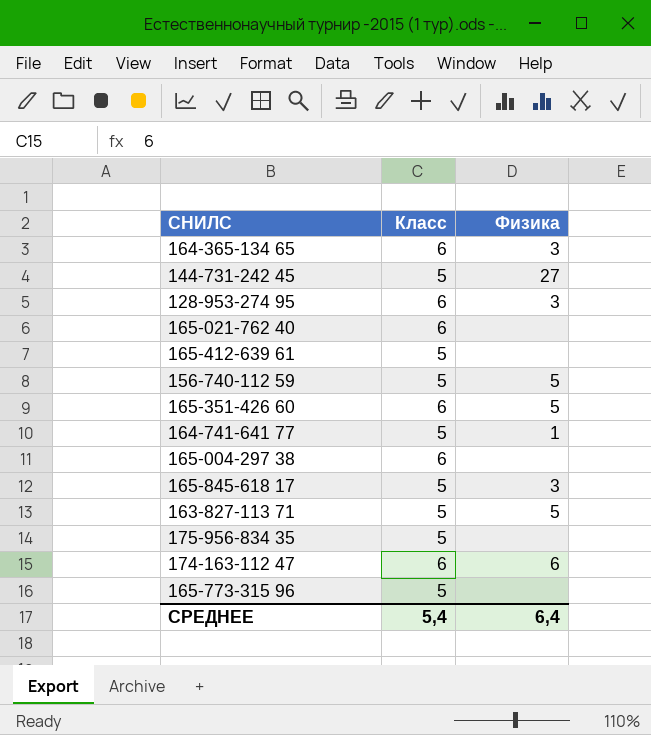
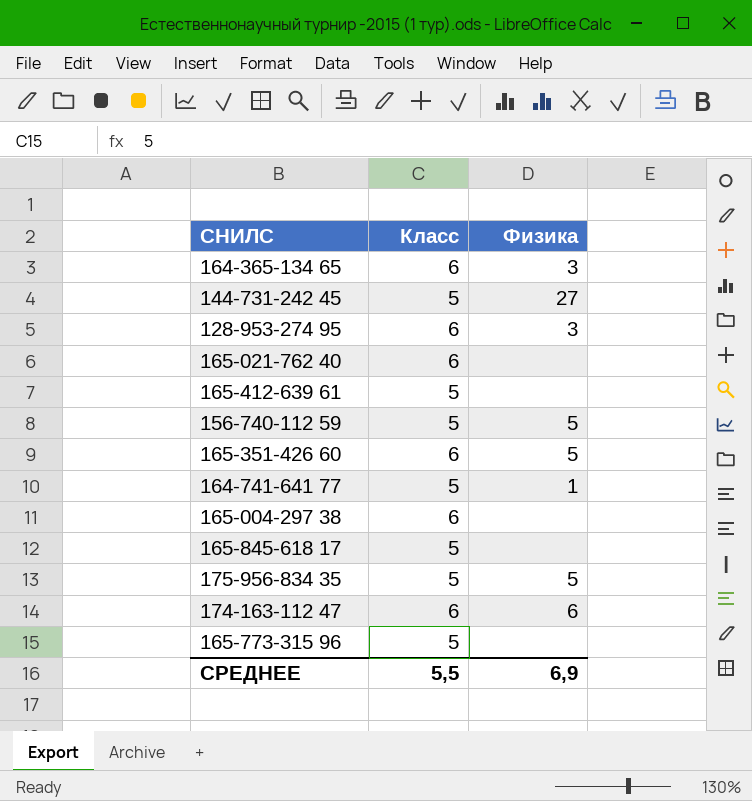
row 163-827-113 71: 5 | 5 -> none
165-845-618 17 | Физика: 3 -> none
175-956-834 35 | Физика: none -> 5
СРЕДНЕЕ | Класс: 5,4 -> 5,5
СРЕДНЕЕ | Физика: 6,4 -> 6,9

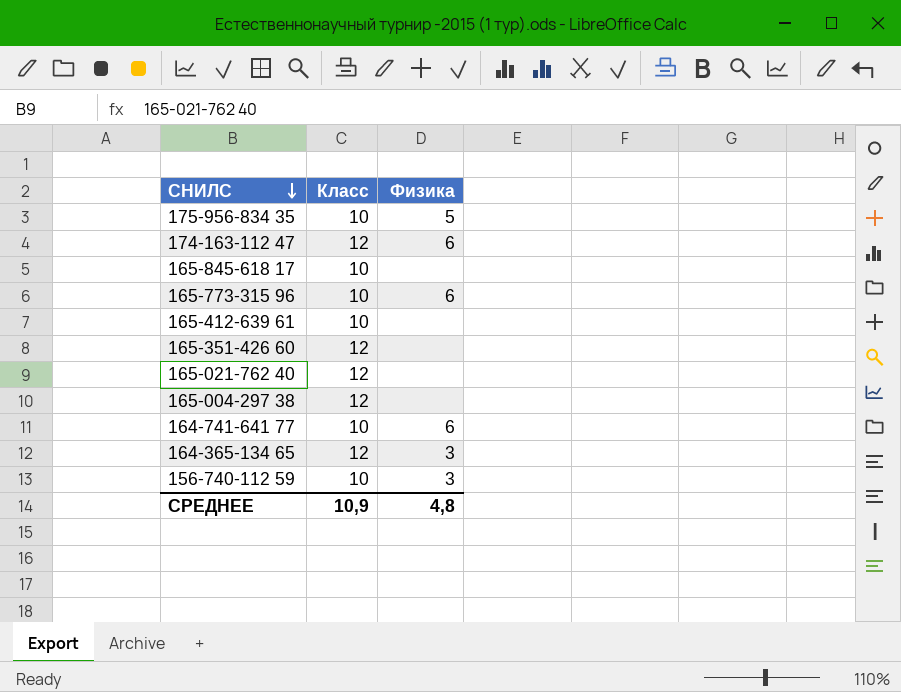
row order: none -> СНИЛС descending
row 144-731-242 45: 5 | 27 -> none
row 128-953-274 95: 6 | 3 -> none
175-956-834 35 | Класс: 5 -> 10
174-163-112 47 | Класс: 6 -> 12
165-845-618 17 | Класс: 5 -> 10
165-773-315 96 | Класс: 5 -> 10
165-773-315 96 | Физика: none -> 6
165-412-639 61 | Класс: 5 -> 10
165-351-426 60 | Класс: 6 -> 12
165-351-426 60 | Физика: 5 -> none
165-021-762 40 | Класс: 6 -> 12
165-004-297 38 | Класс: 6 -> 12
164-741-641 77 | Класс: 5 -> 10
164-741-641 77 | Физика: 1 -> 6
164-365-134 65 | Класс: 6 -> 12
156-740-112 59 | Класс: 5 -> 10
156-740-112 59 | Физика: 5 -> 3
СРЕДНЕЕ | Класс: 5,5 -> 10,9
СРЕДНЕЕ | Физика: 6,9 -> 4,8

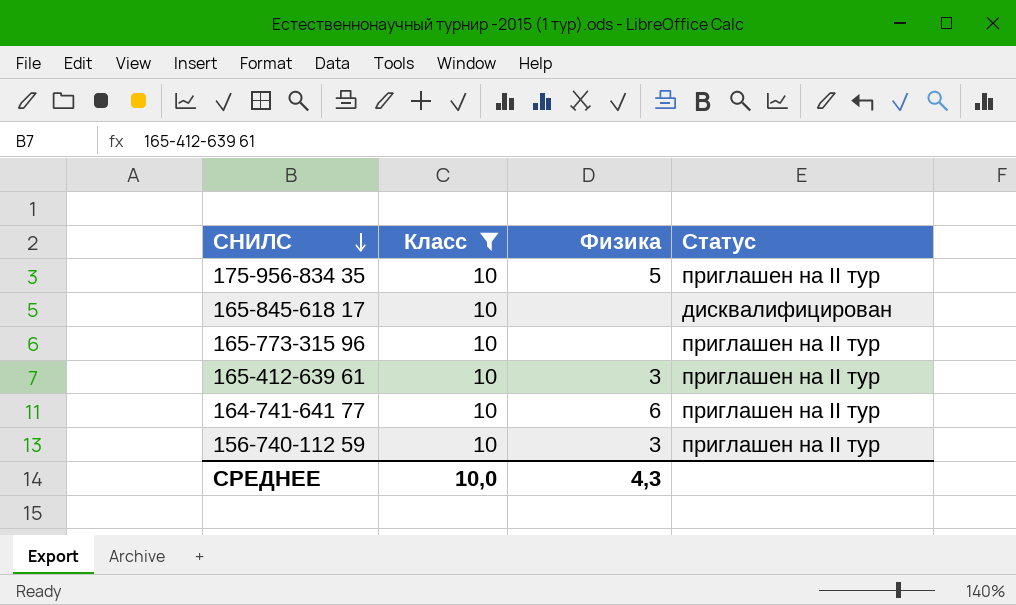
filter: none -> Класс = 10
column Статус | position: none -> 4
165-773-315 96 | Физика: 6 -> none
165-412-639 61 | Физика: none -> 3
СРЕДНЕЕ | Класс: 10,9 -> 10,0
СРЕДНЕЕ | Физика: 4,8 -> 4,3

